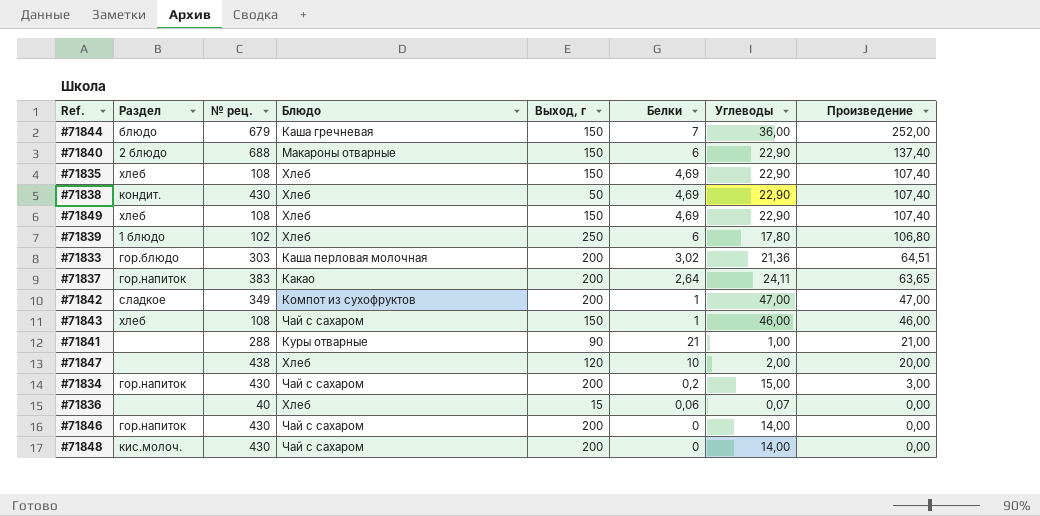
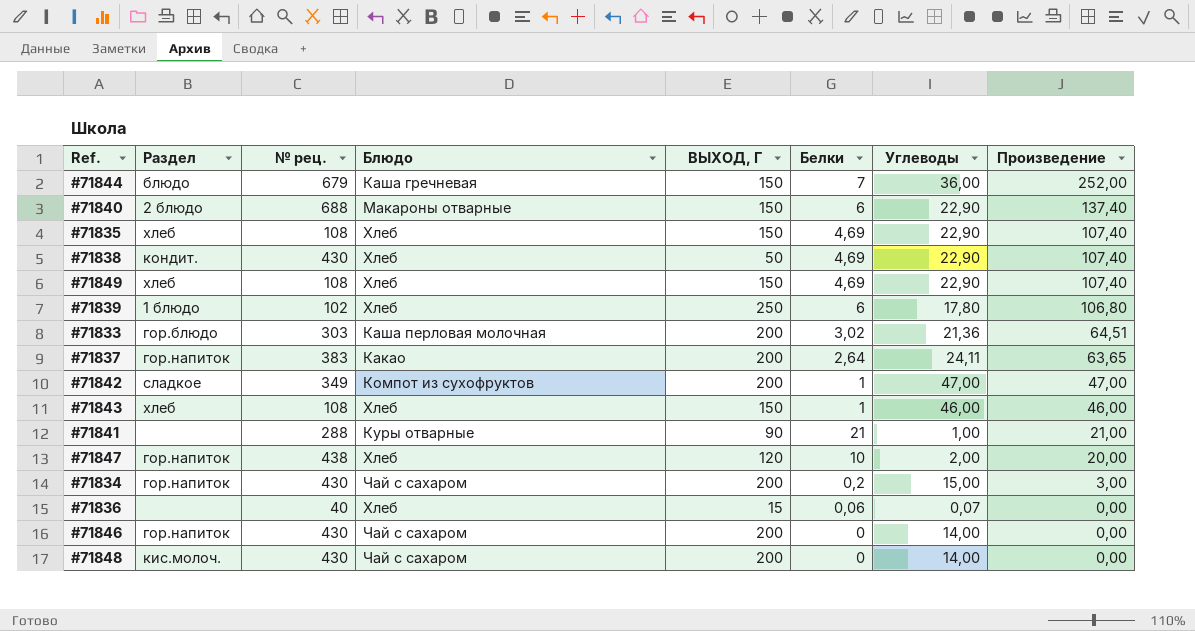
column name: Выход, г -> ВЫХОД, Г
#71843 | Блюдо: Чай с сахаром -> Хлеб
#71847 | Раздел: none -> гор.напиток

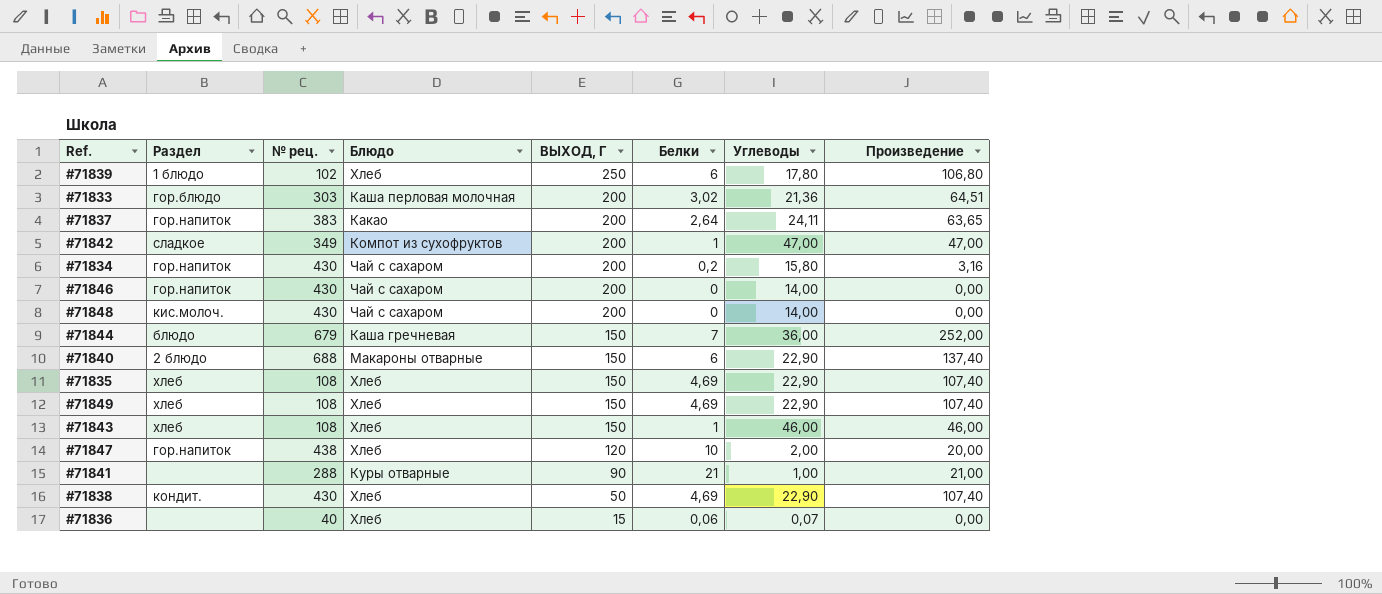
row order: Произведение descending -> ВЫХОД, Г descending
#71834 | Углеводы: 15,00 -> 15,80
#71834 | Произведение: 3,00 -> 3,16

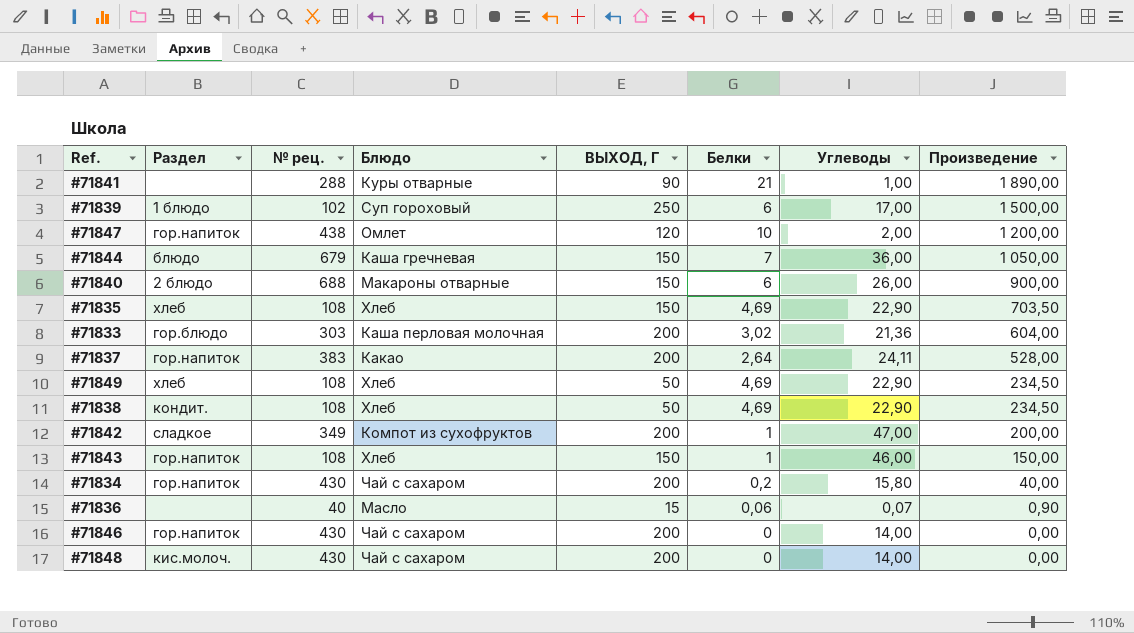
row order: ВЫХОД, Г descending -> Произведение descending
column Произведение | formula: [Белки] * [Углеводы] -> [ВЫХОД, Г] * [Белки]
#71839 | Блюдо: Хлеб -> Суп гороховый
#71839 | Углеводы: 17,80 -> 17,00
#71847 | Блюдо: Хлеб -> Омлет
#71840 | Углеводы: 22,90 -> 26,00
#71849 | ВЫХОД, Г: 150 -> 50
#71838 | № рец.: 430 -> 108
#71843 | Раздел: хлеб -> гор.напиток
#71836 | Блюдо: Хлеб -> Масло

